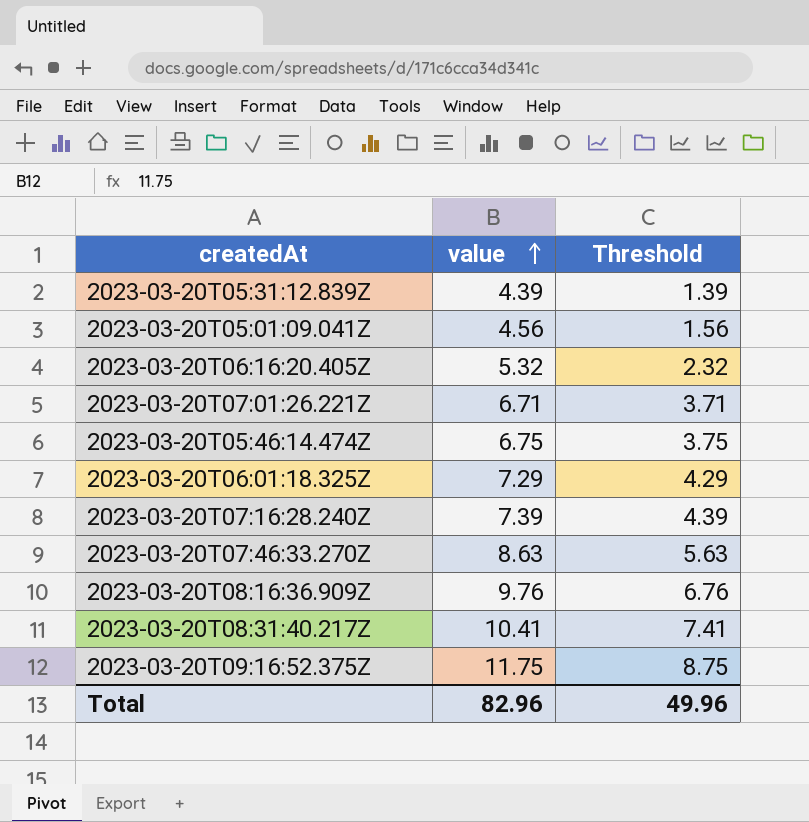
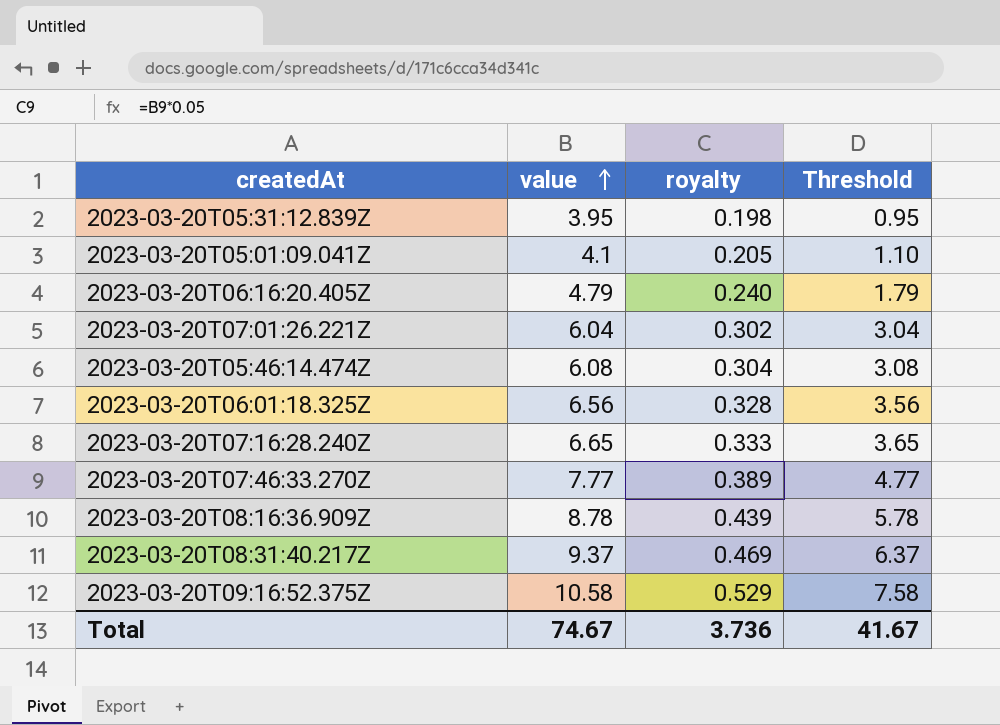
column royalty | formula: none -> [value] * 0.05
2023-03-20T05:31:12.839Z | value: 4.39 -> 3.95
2023-03-20T05:31:12.839Z | Threshold: 1.39 -> 0.95
2023-03-20T05:01:09.041Z | value: 4.56 -> 4.1
2023-03-20T05:01:09.041Z | Threshold: 1.56 -> 1.10
2023-03-20T06:16:20.405Z | value: 5.32 -> 4.79
2023-03-20T06:16:20.405Z | Threshold: 2.32 -> 1.79
2023-03-20T07:01:26.221Z | value: 6.71 -> 6.04
2023-03-20T07:01:26.221Z | Threshold: 3.71 -> 3.04
2023-03-20T05:46:14.474Z | value: 6.75 -> 6.08
2023-03-20T05:46:14.474Z | Threshold: 3.75 -> 3.08
2023-03-20T06:01:18.325Z | value: 7.29 -> 6.56
2023-03-20T06:01:18.325Z | Threshold: 4.29 -> 3.56
2023-03-20T07:16:28.240Z | value: 7.39 -> 6.65
2023-03-20T07:16:28.240Z | Threshold: 4.39 -> 3.65
2023-03-20T07:46:33.270Z | value: 8.63 -> 7.77
2023-03-20T07:46:33.270Z | Threshold: 5.63 -> 4.77
2023-03-20T08:16:36.909Z | value: 9.76 -> 8.78
2023-03-20T08:16:36.909Z | Threshold: 6.76 -> 5.78
2023-03-20T08:31:40.217Z | value: 10.41 -> 9.37
2023-03-20T08:31:40.217Z | Threshold: 7.41 -> 6.37
2023-03-20T09:16:52.375Z | value: 11.75 -> 10.58
2023-03-20T09:16:52.375Z | Threshold: 8.75 -> 7.58
Total | value: 82.96 -> 74.67
Total | Threshold: 49.96 -> 41.67

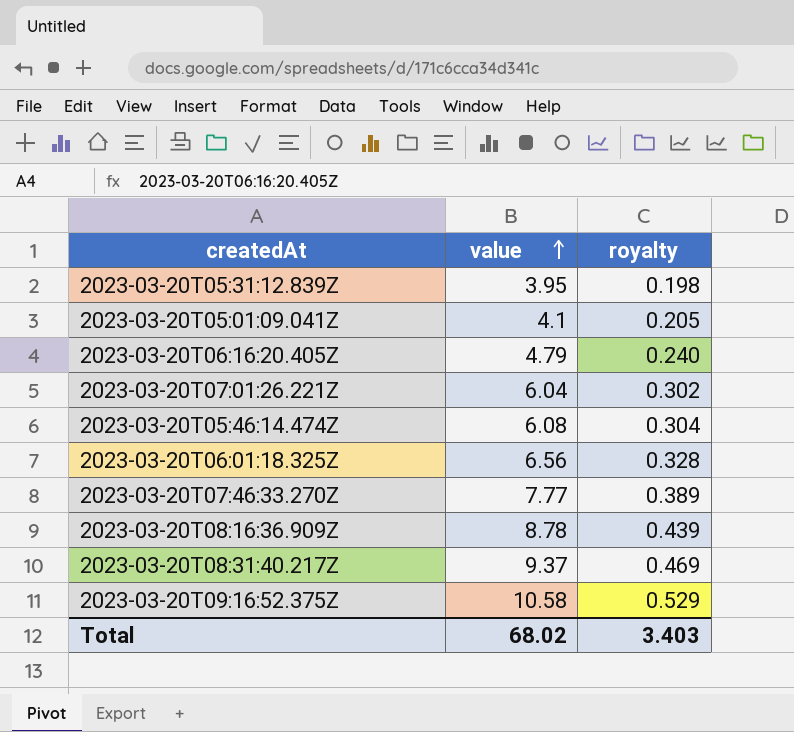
column Threshold | formula: [value] - 3 -> none
row 2023-03-20T07:16:28.240Z: 6.65 | 0.333 | 3.65 -> none
Total | value: 74.67 -> 68.02
Total | royalty: 3.736 -> 3.403

